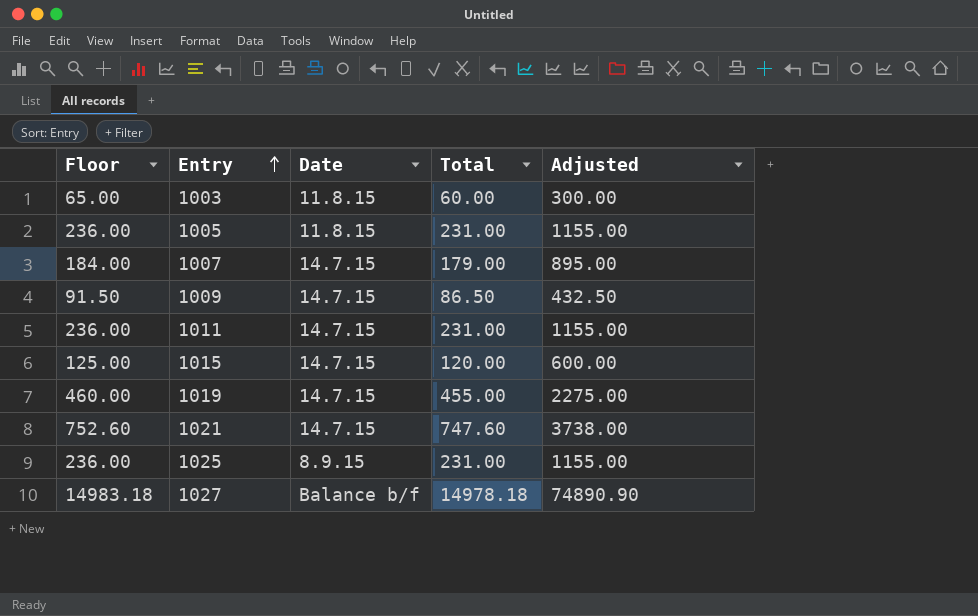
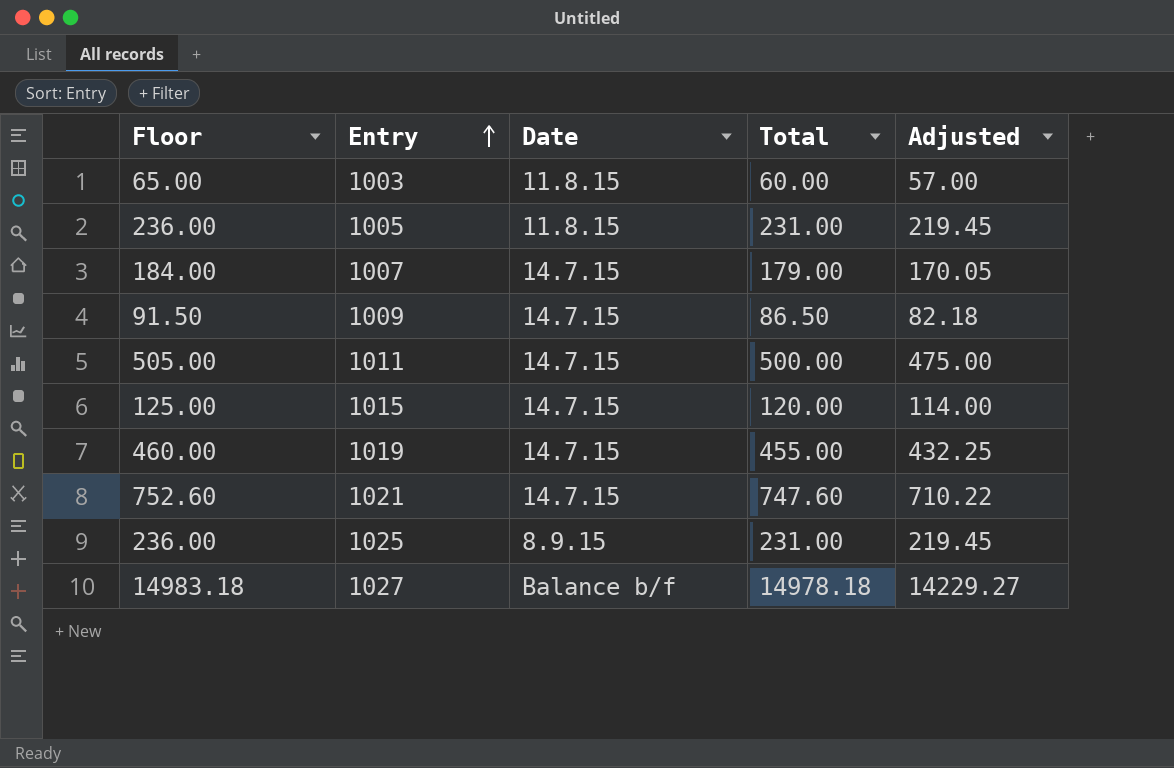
column Adjusted | formula: [Total] * 5 -> [Total] * 0.95
1011 | Floor: 236.00 -> 505.00
1011 | Total: 231.00 -> 500.00

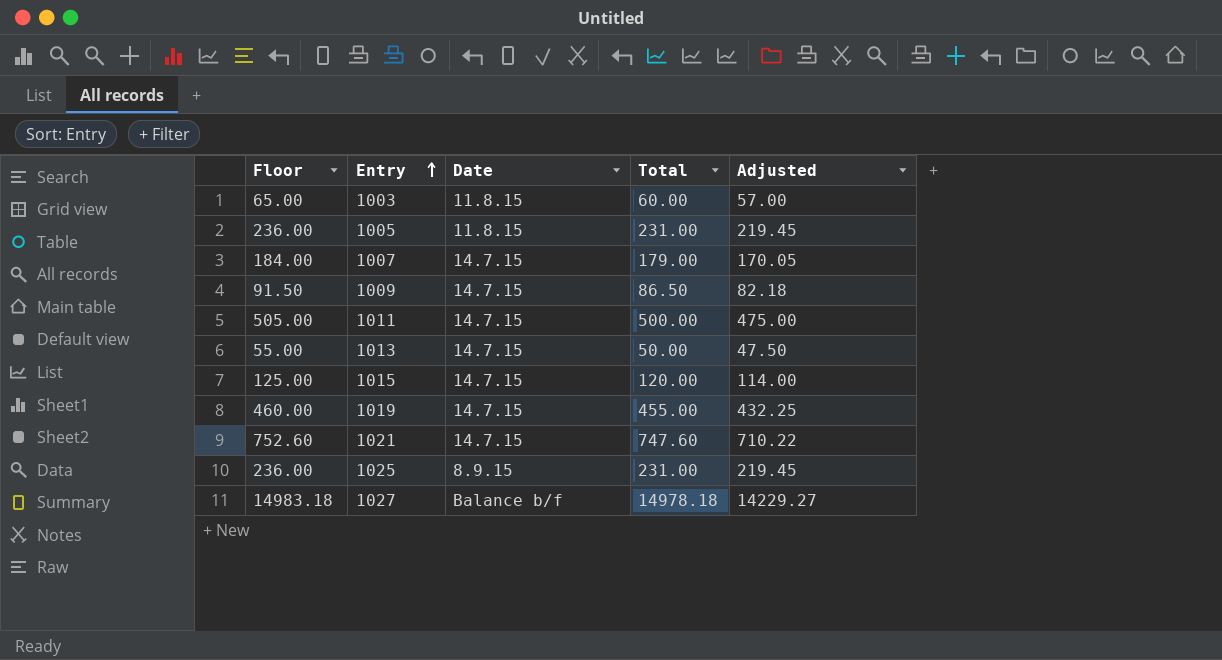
row 1013: none -> 55.00 | 14.7.15 | 50.00 | 47.50

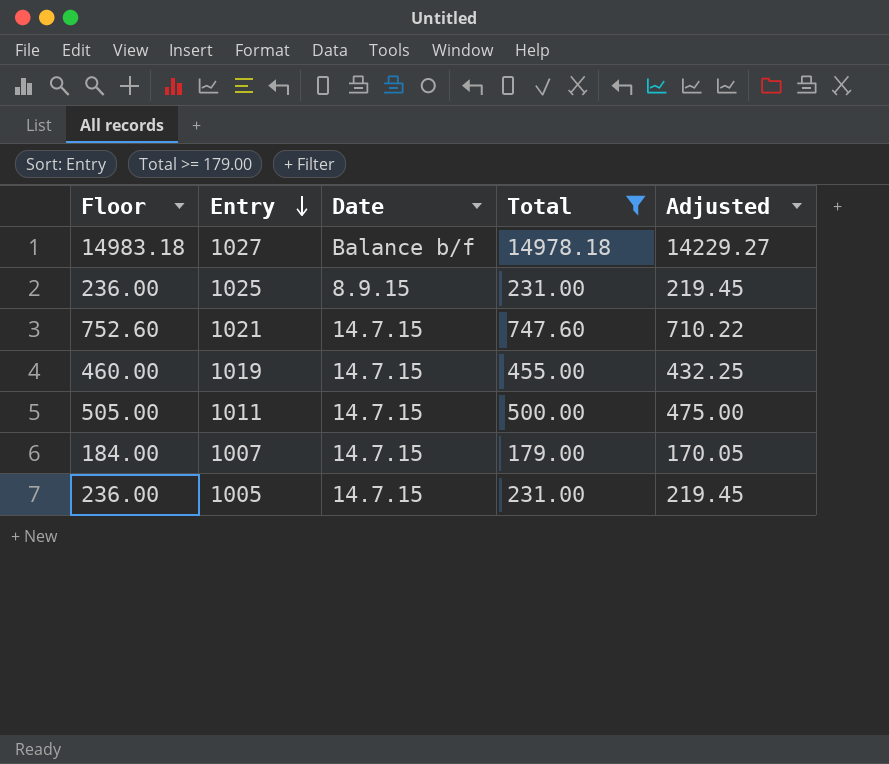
filter: none -> Total >= 179.00
row order: Entry ascending -> Entry descending
1005 | Date: 11.8.15 -> 14.7.15

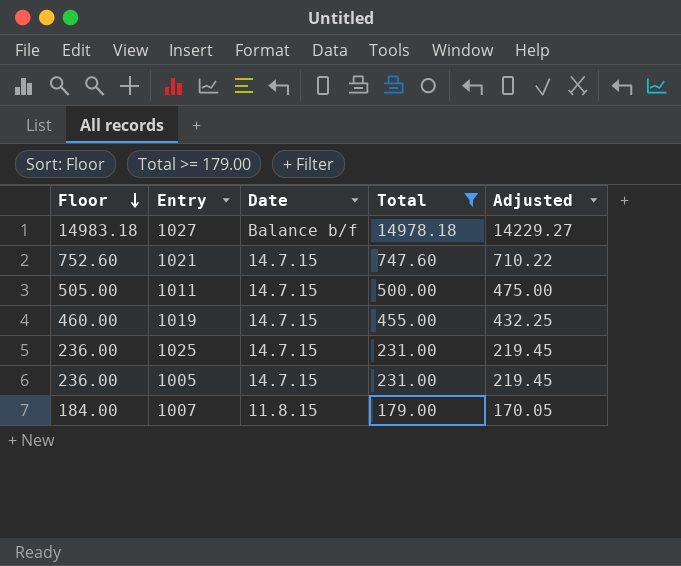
row order: Entry descending -> Floor descending
1025 | Date: 8.9.15 -> 14.7.15
1007 | Date: 14.7.15 -> 11.8.15

